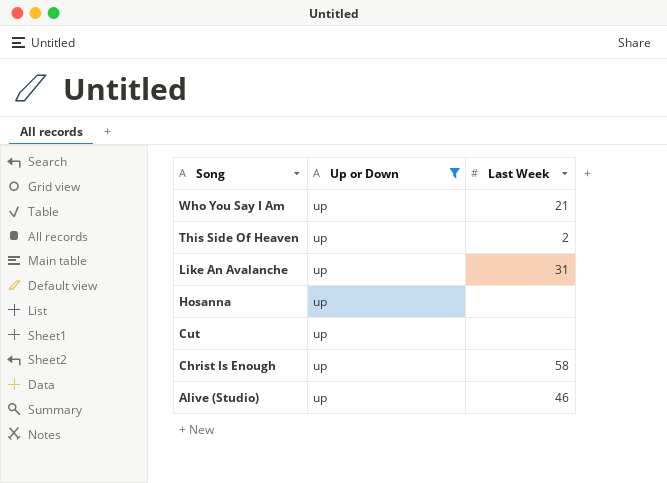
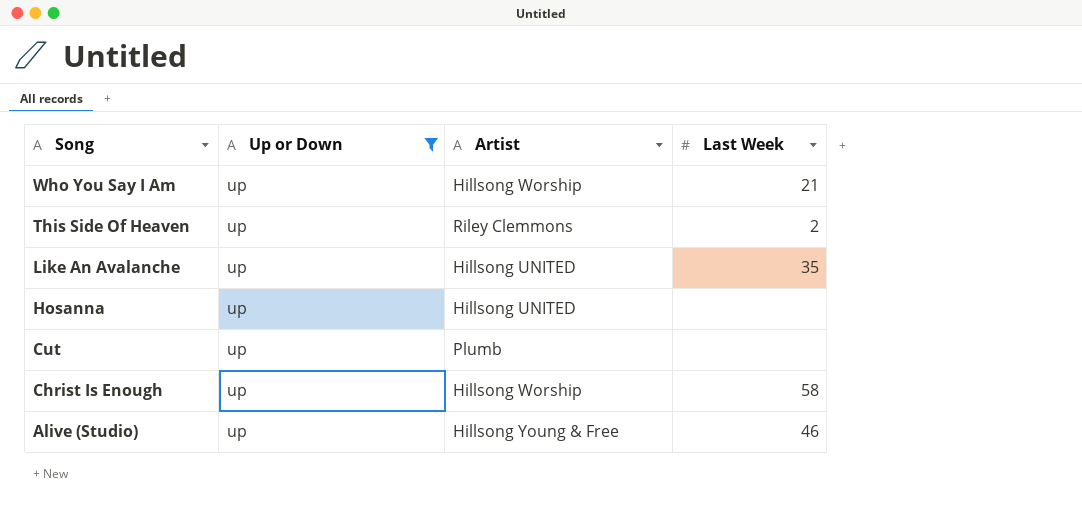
column Artist | position: none -> 3
Like An Avalanche | Last Week: 31 -> 35

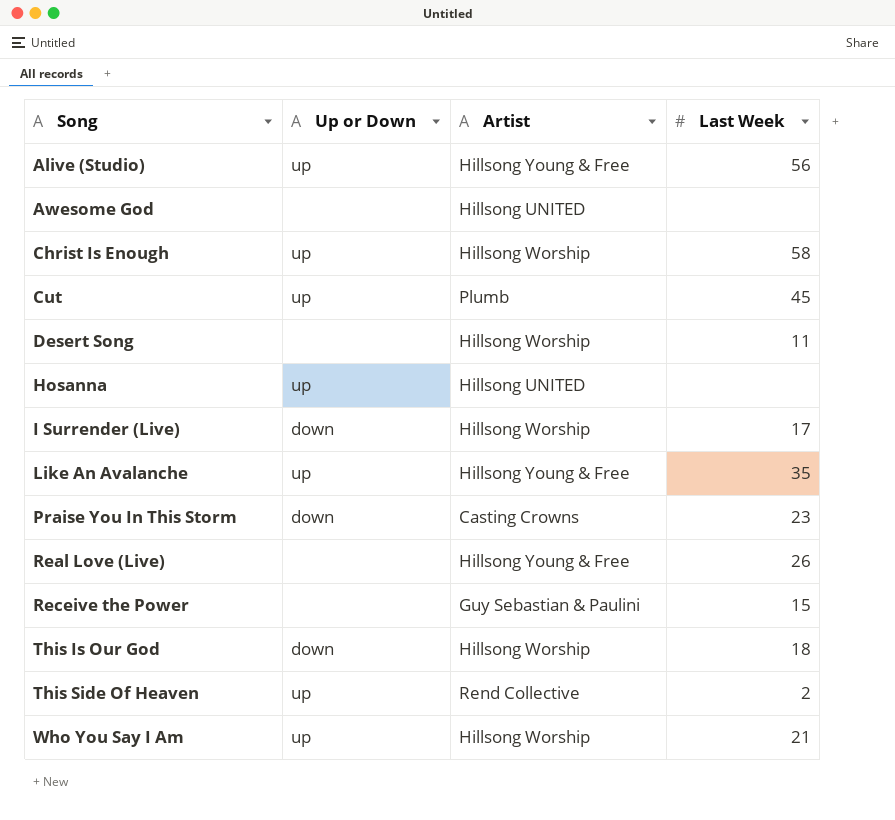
filter: Up or Down = up -> none
row order: Song descending -> Song ascending
Alive (Studio) | Last Week: 46 -> 56
Cut | Last Week: none -> 45
Like An Avalanche | Artist: Hillsong UNITED -> Hillsong Young & Free
This Side Of Heaven | Artist: Riley Clemmons -> Rend Collective

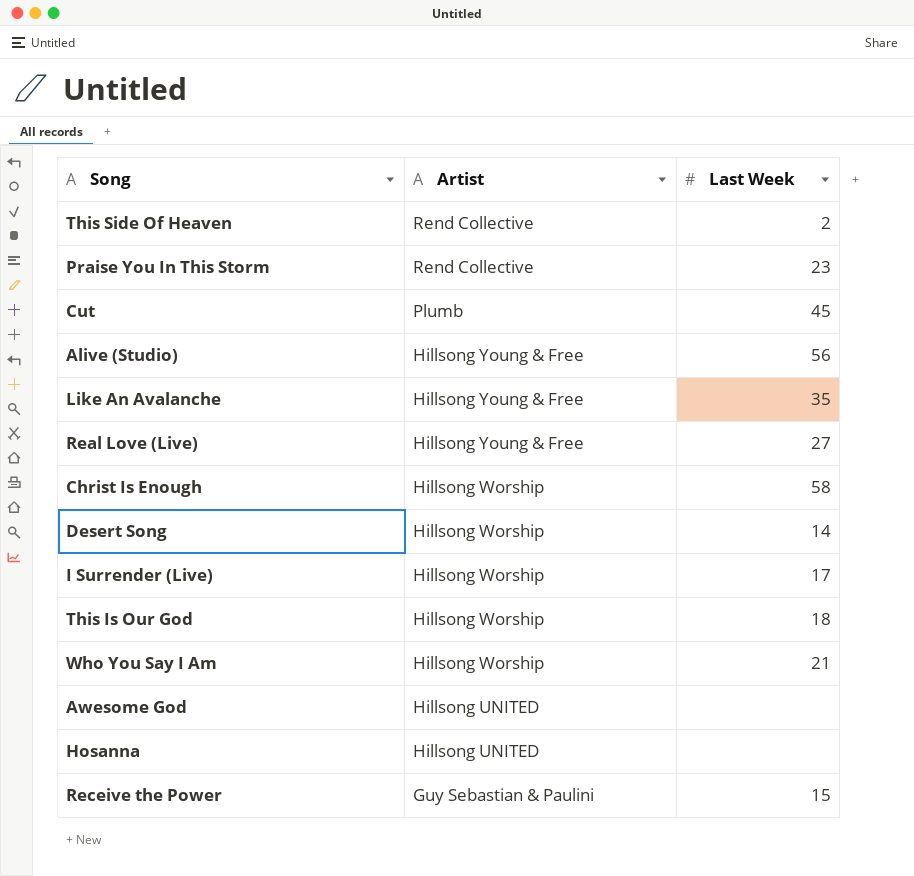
row order: Song ascending -> Artist descending
column Up or Down | position: 2 -> none
Praise You In This Storm | Artist: Casting Crowns -> Rend Collective
Real Love (Live) | Last Week: 26 -> 27
Desert Song | Last Week: 11 -> 14

